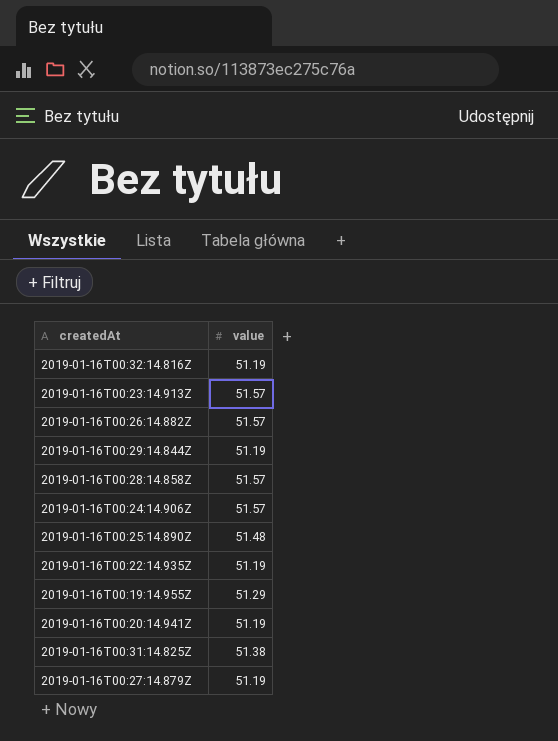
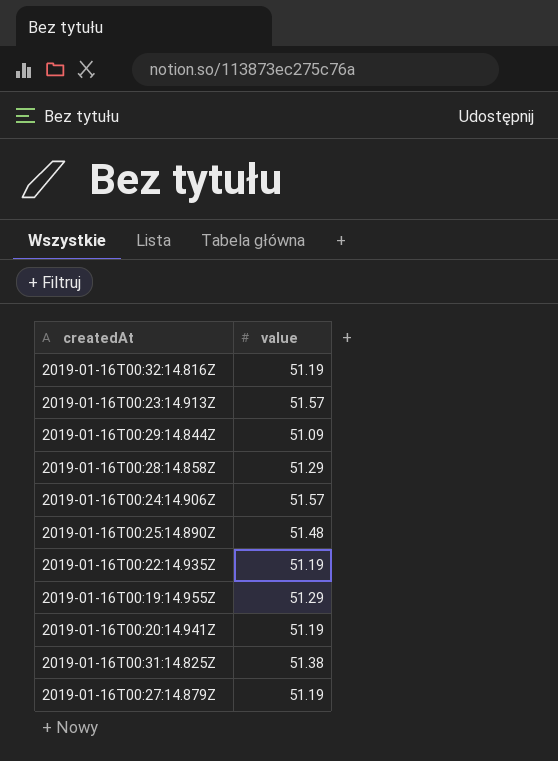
row 2019-01-16T00:26:14.882Z: 51.57 -> none
2019-01-16T00:29:14.844Z | value: 51.19 -> 51.09
2019-01-16T00:28:14.858Z | value: 51.57 -> 51.29

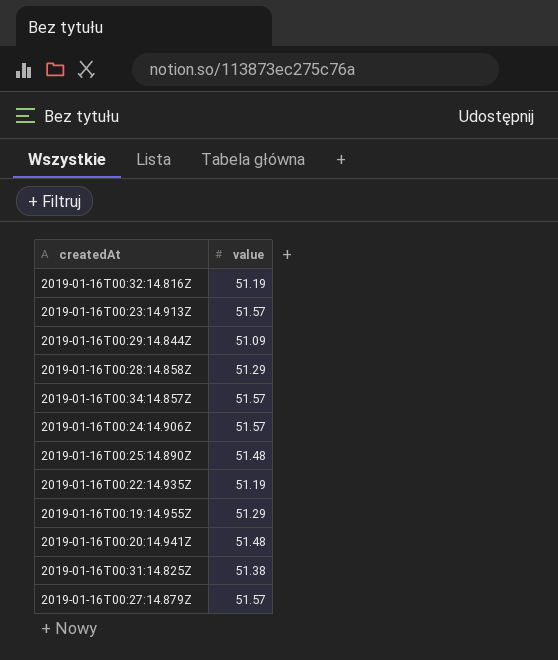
row 2019-01-16T00:34:14.857Z: none -> 51.57
2019-01-16T00:20:14.941Z | value: 51.19 -> 51.48
2019-01-16T00:27:14.879Z | value: 51.19 -> 51.57

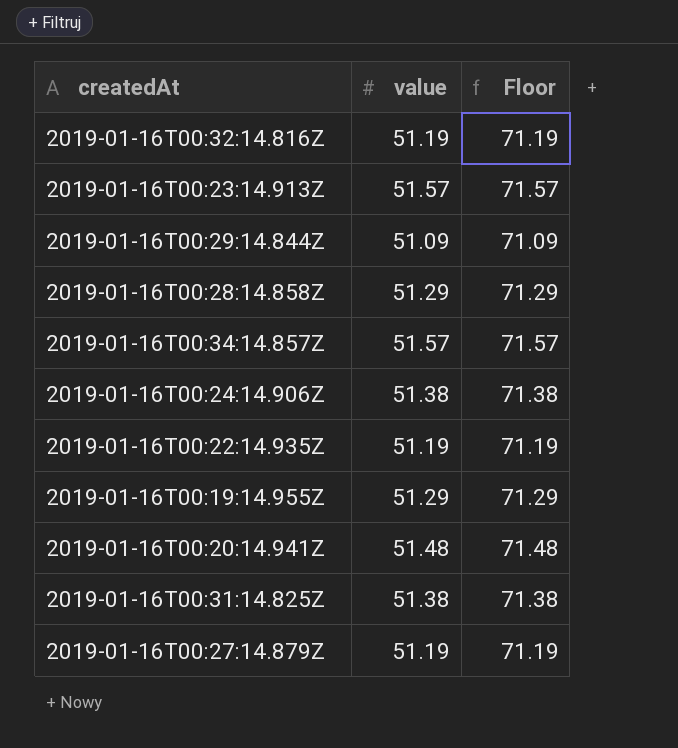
column Floor | formula: none -> [value] + 20
row 2019-01-16T00:25:14.890Z: 51.48 -> none
2019-01-16T00:24:14.906Z | value: 51.57 -> 51.38
2019-01-16T00:27:14.879Z | value: 51.57 -> 51.19

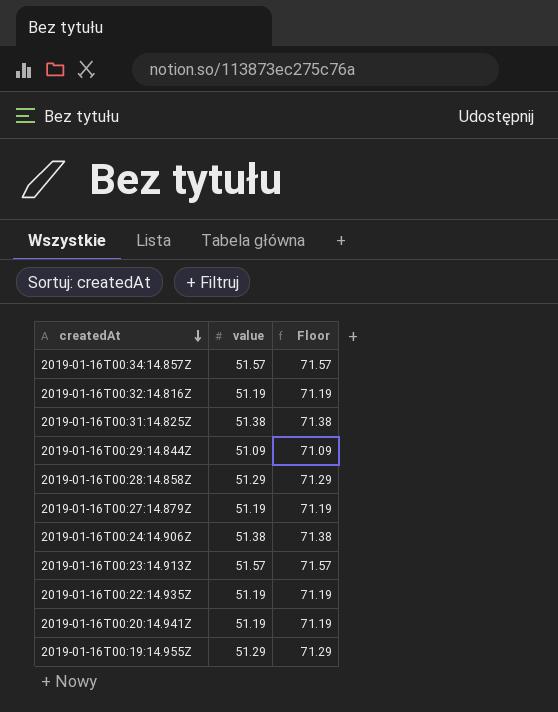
row order: none -> createdAt descending
2019-01-16T00:20:14.941Z | value: 51.48 -> 51.19
2019-01-16T00:20:14.941Z | Floor: 71.48 -> 71.19

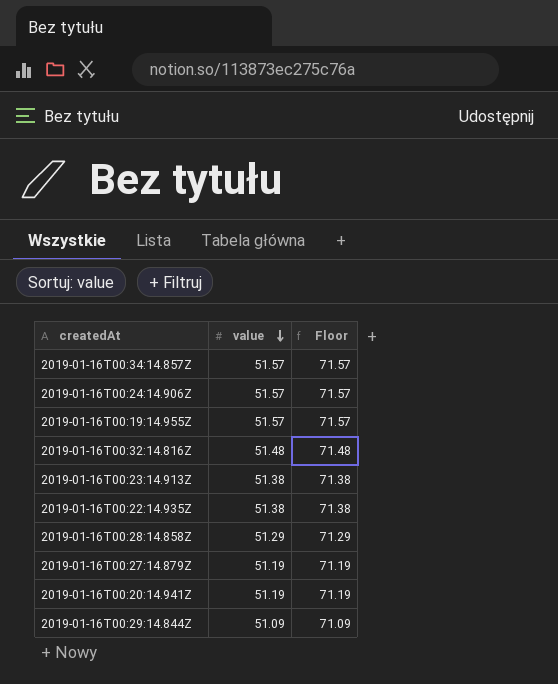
row order: createdAt descending -> value descending
row 2019-01-16T00:31:14.825Z: 51.38 | 71.38 -> none
2019-01-16T00:24:14.906Z | value: 51.38 -> 51.57
2019-01-16T00:24:14.906Z | Floor: 71.38 -> 71.57
2019-01-16T00:19:14.955Z | value: 51.29 -> 51.57
2019-01-16T00:19:14.955Z | Floor: 71.29 -> 71.57
2019-01-16T00:32:14.816Z | value: 51.19 -> 51.48
2019-01-16T00:32:14.816Z | Floor: 71.19 -> 71.48
2019-01-16T00:23:14.913Z | value: 51.57 -> 51.38
2019-01-16T00:23:14.913Z | Floor: 71.57 -> 71.38
2019-01-16T00:22:14.935Z | value: 51.19 -> 51.38
2019-01-16T00:22:14.935Z | Floor: 71.19 -> 71.38

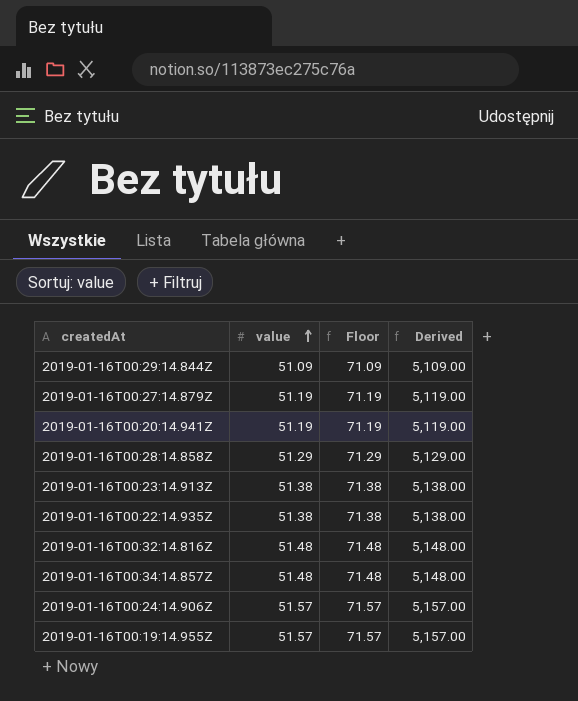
row order: value descending -> value ascending
column Derived | formula: none -> [value] * 100
2019-01-16T00:34:14.857Z | value: 51.57 -> 51.48
2019-01-16T00:34:14.857Z | Floor: 71.57 -> 71.48

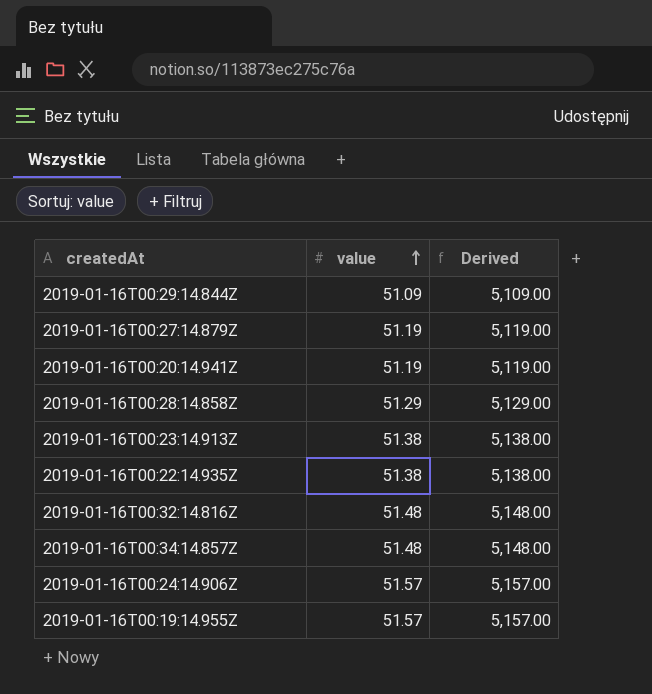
column Floor | formula: [value] + 20 -> none

